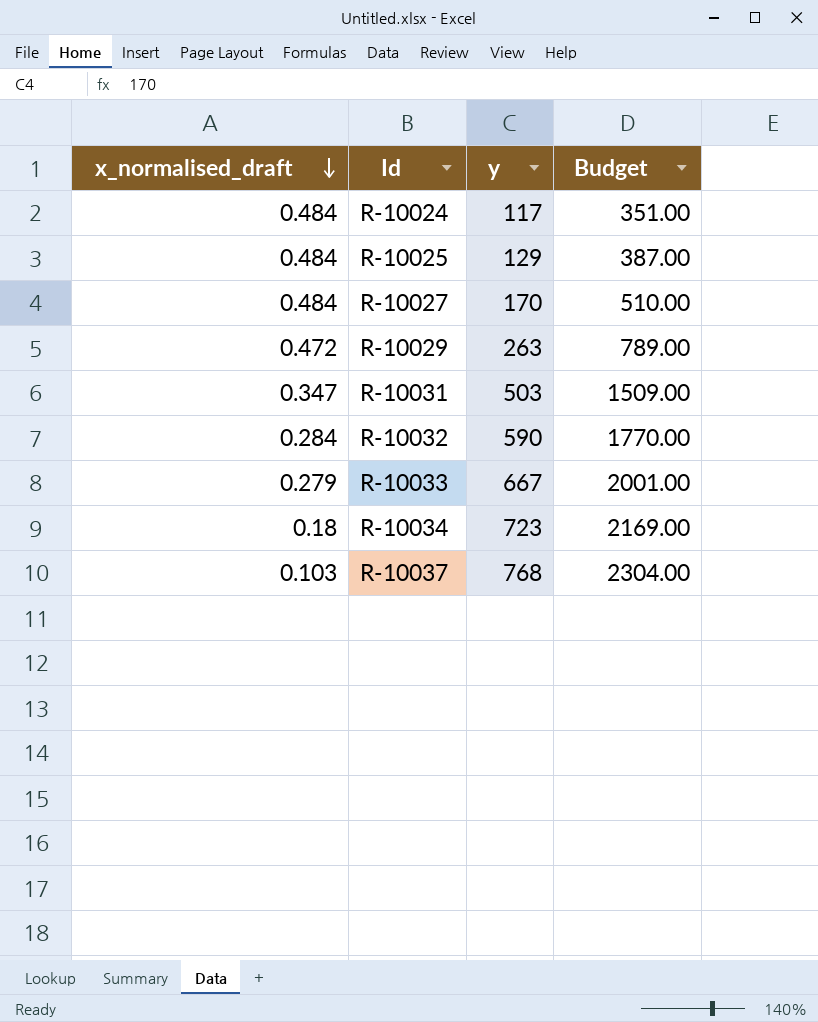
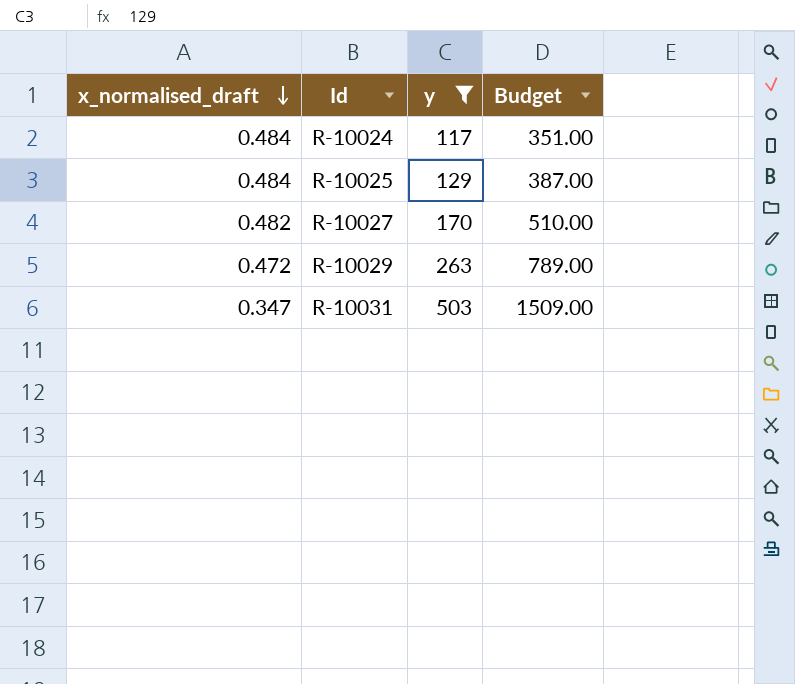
filter: none -> y <= 503
R-10027 | x_normalised_draft: 0.484 -> 0.482

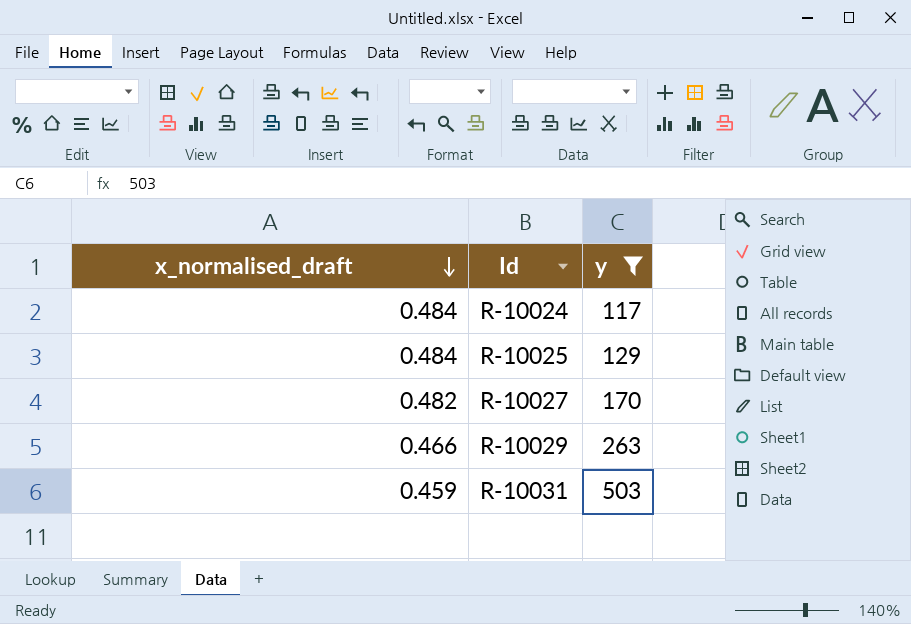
column Budget | formula: [y] * 3 -> none
R-10029 | x_normalised_draft: 0.472 -> 0.466
R-10031 | x_normalised_draft: 0.347 -> 0.459

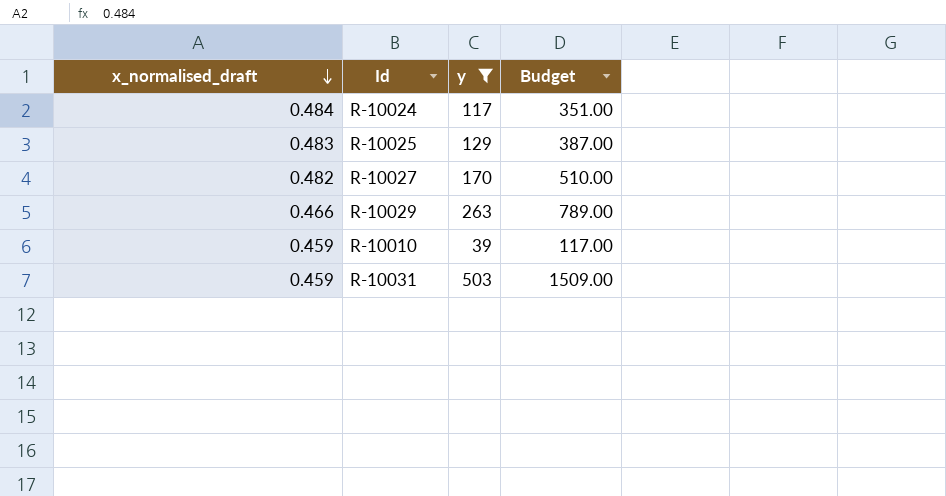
column Budget | formula: none -> [y] * 3
R-10025 | x_normalised_draft: 0.484 -> 0.483
row R-10010: none -> 0.459 | 39 | 117.00

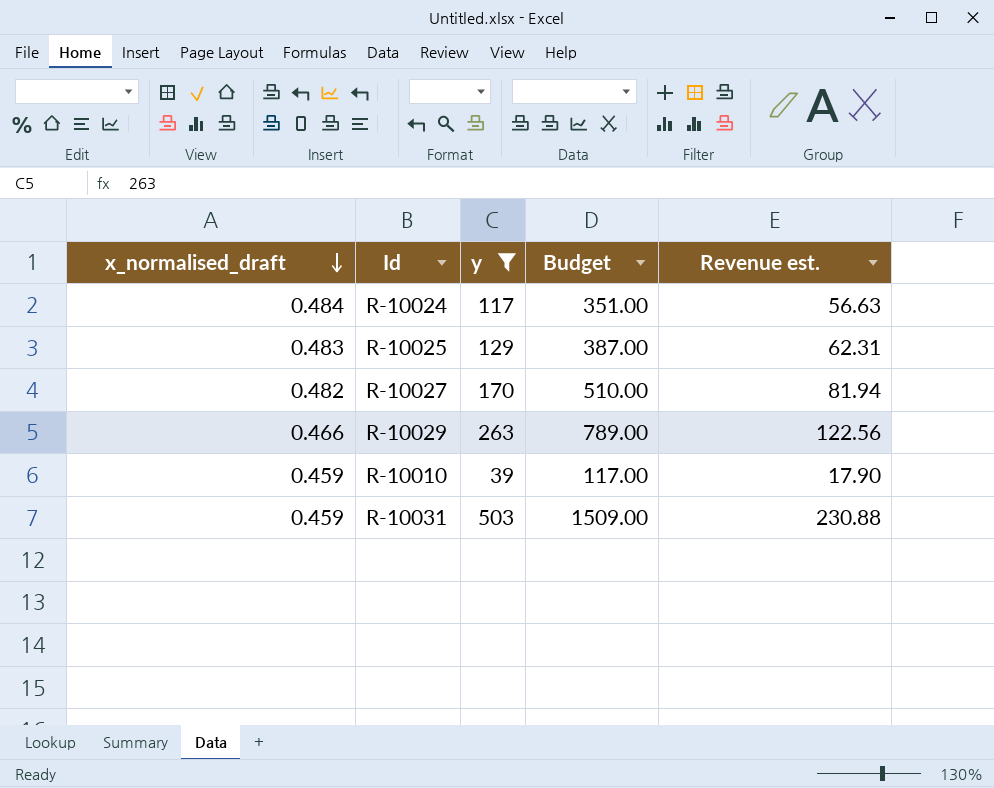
column Revenue est. | formula: none -> [x_normalised_draft] * [y]

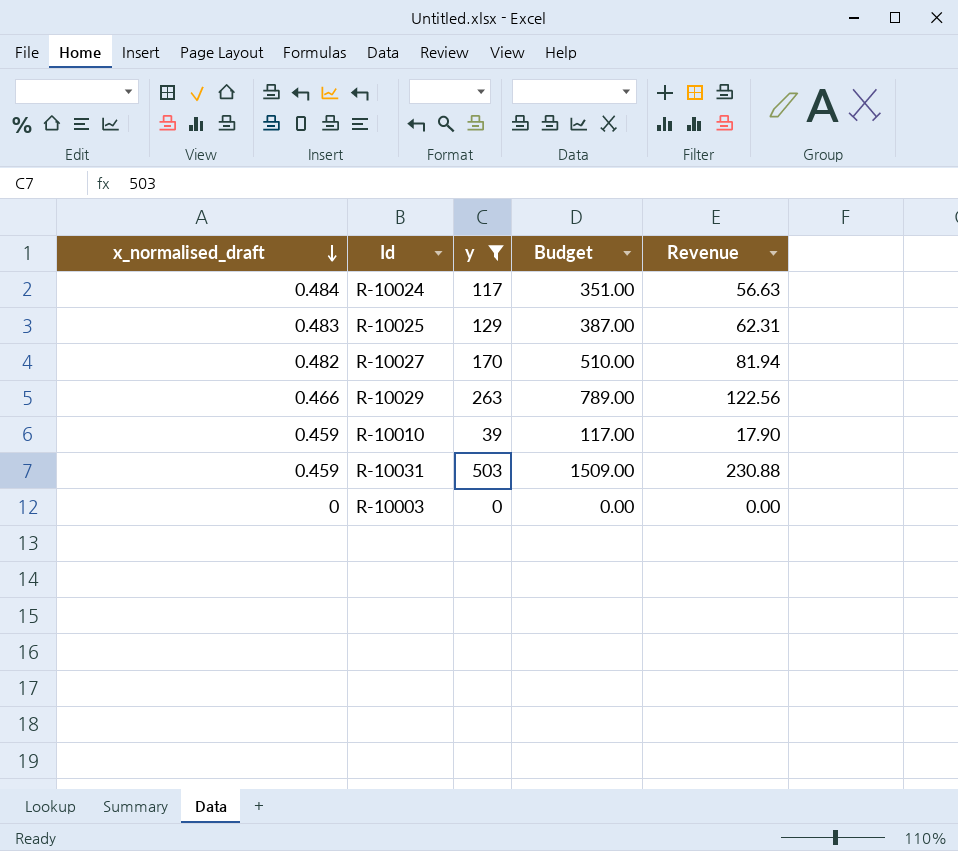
column name: Revenue est. -> Revenue
row R-10003: none -> 0 | 0 | 0.00 | 0.00

